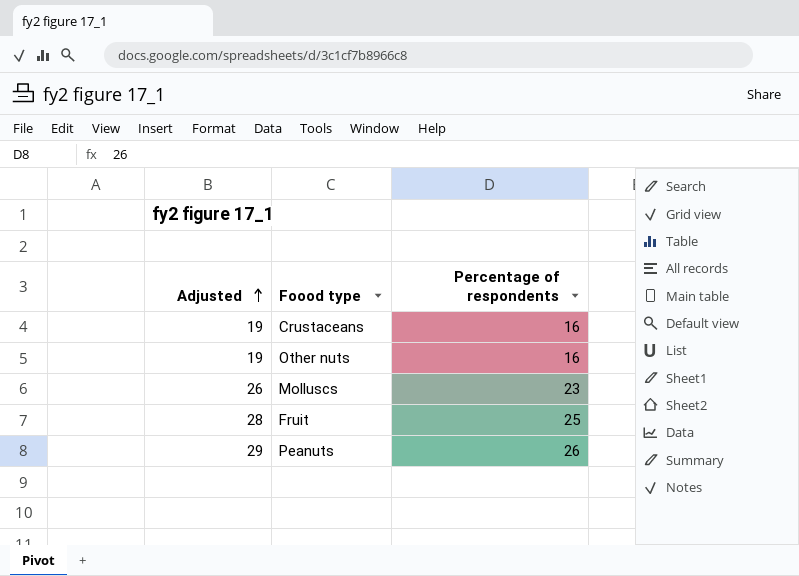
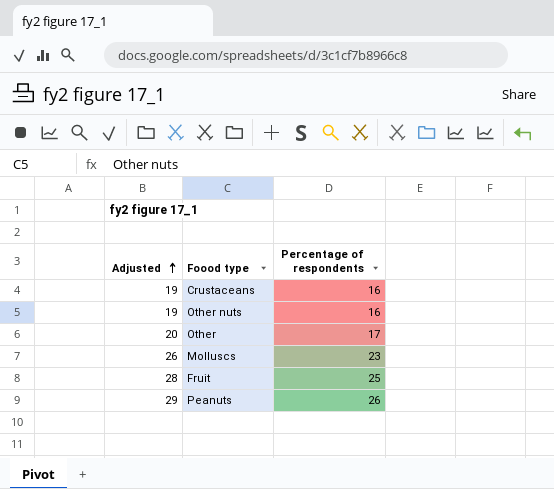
row Other: none -> 20 | 17

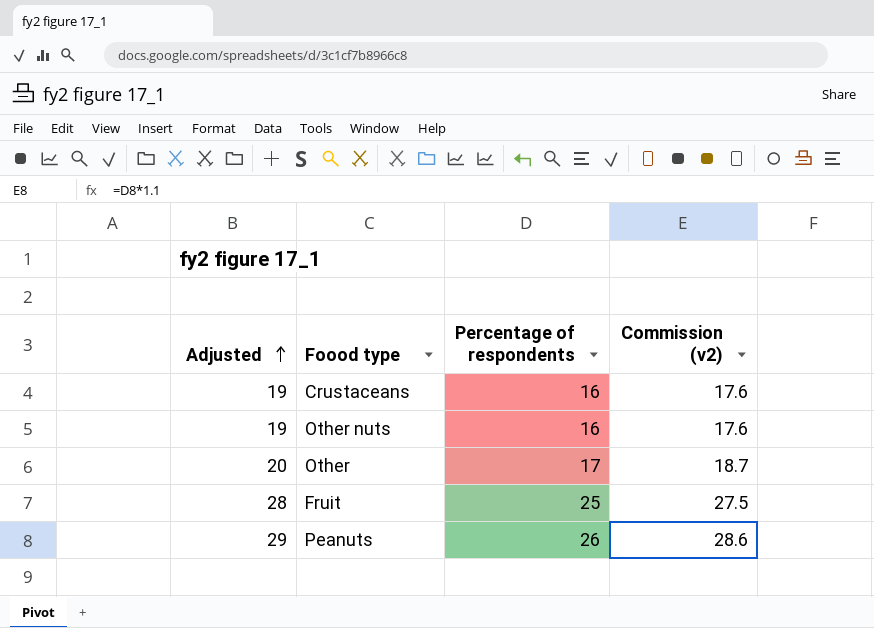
column Commission (v2) | formula: none -> [Percentage of respondents] * 1.1
row Molluscs: 26 | 23 -> none

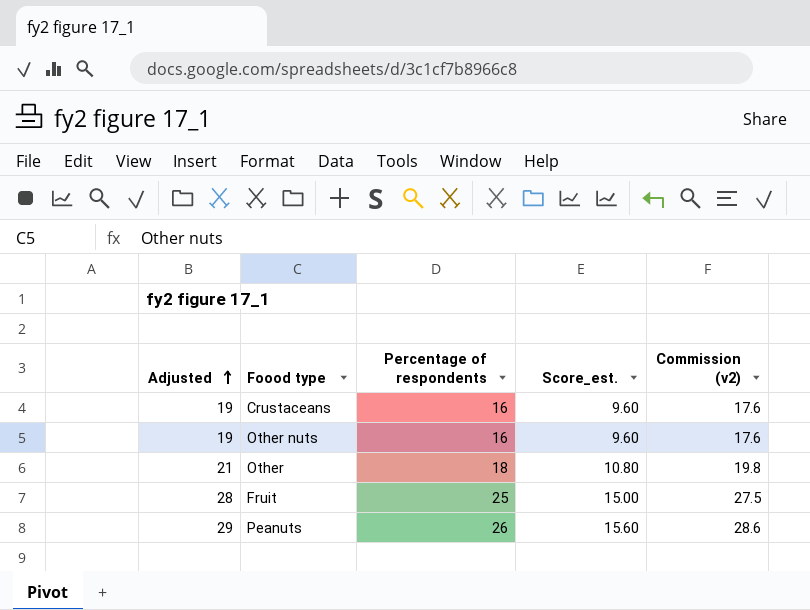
column Score_est. | formula: none -> [Percentage of respondents] * 0.6
Other | Adjusted: 20 -> 21
Other | Percentage of respondents: 17 -> 18
Other | Commission (v2): 18.7 -> 19.8

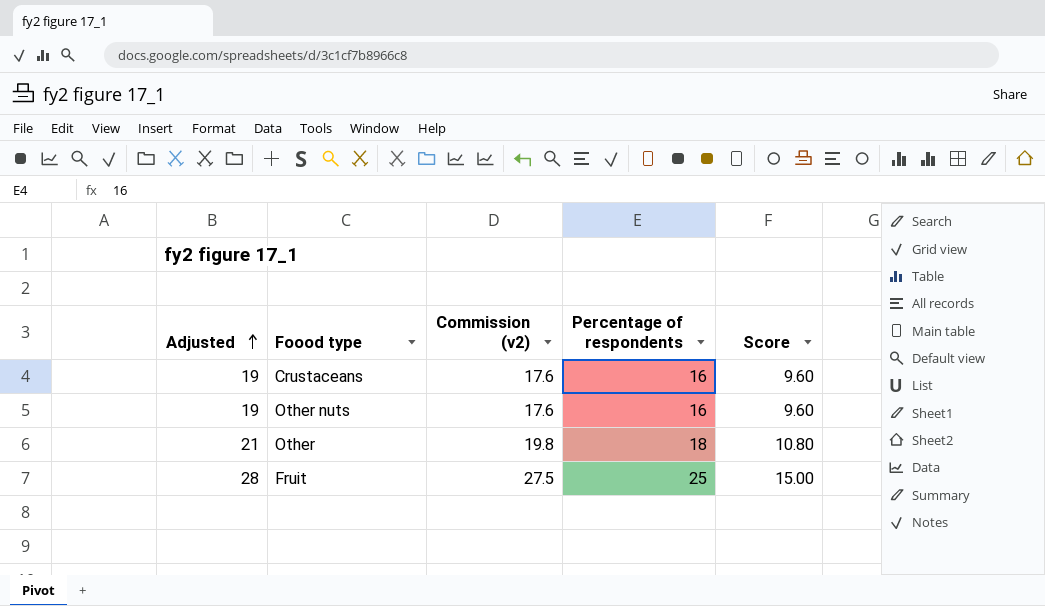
column Commission (v2) | position: 5 -> 3
column name: Score_est. -> Score
row Peanuts: 29 | 26 | 15.60 | 28.6 -> none

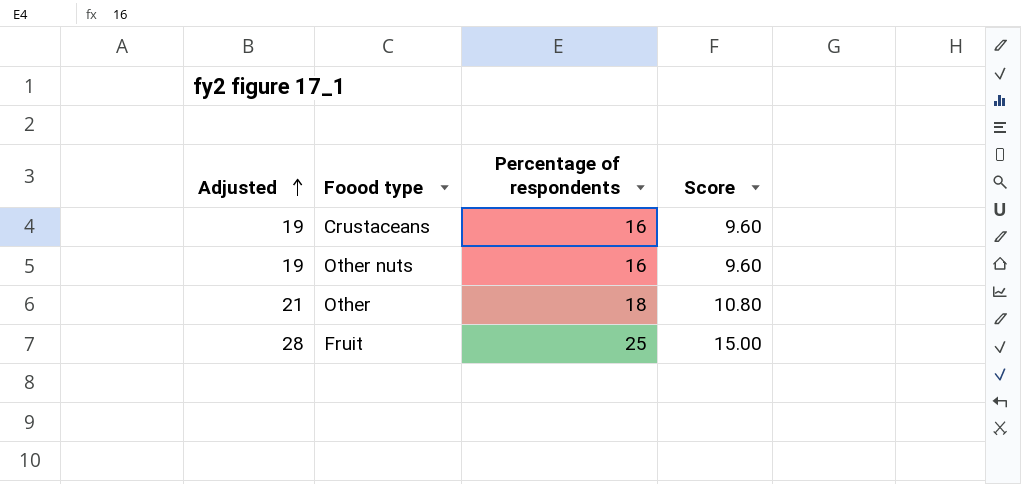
column Commission (v2) | formula: [Percentage of respondents] * 1.1 -> none

